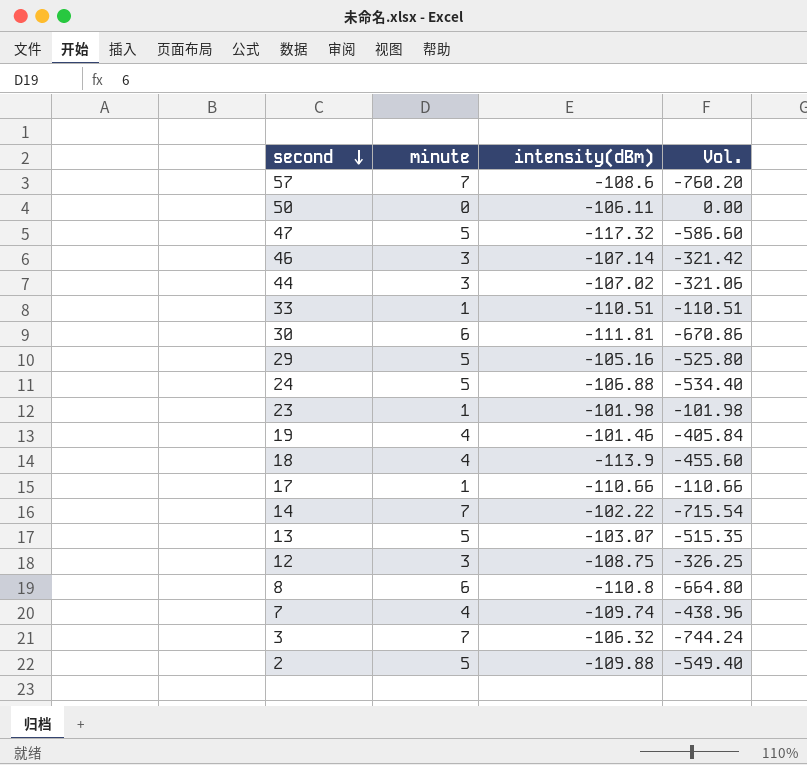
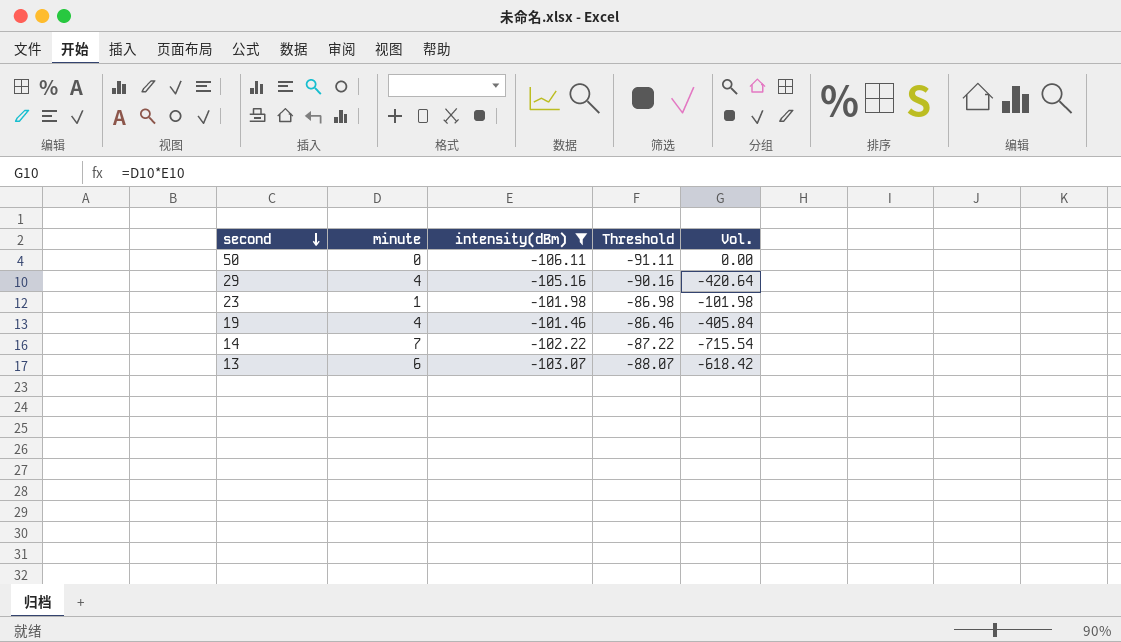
filter: none -> intensity(dBm) >= -106.11
column Threshold | formula: none -> [intensity(dBm)] + 15
29 | minute: 5 -> 4
29 | Vol.: -525.80 -> -420.64
13 | minute: 5 -> 6
13 | Vol.: -515.35 -> -618.42

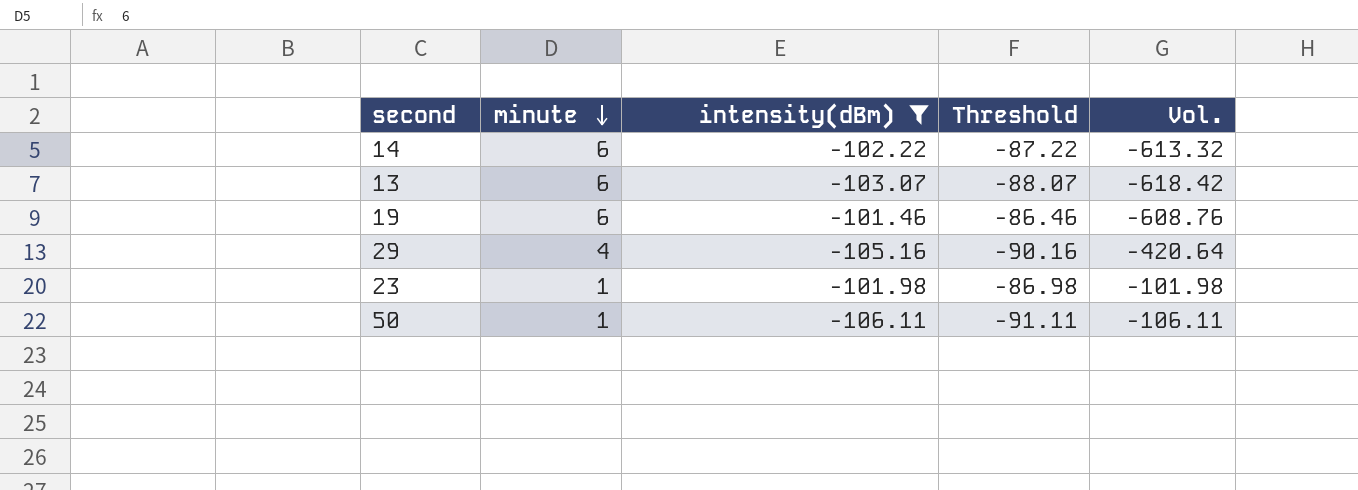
row order: second descending -> minute descending
14 | minute: 7 -> 6
14 | Vol.: -715.54 -> -613.32
19 | minute: 4 -> 6
19 | Vol.: -405.84 -> -608.76
50 | minute: 0 -> 1
50 | Vol.: 0.00 -> -106.11

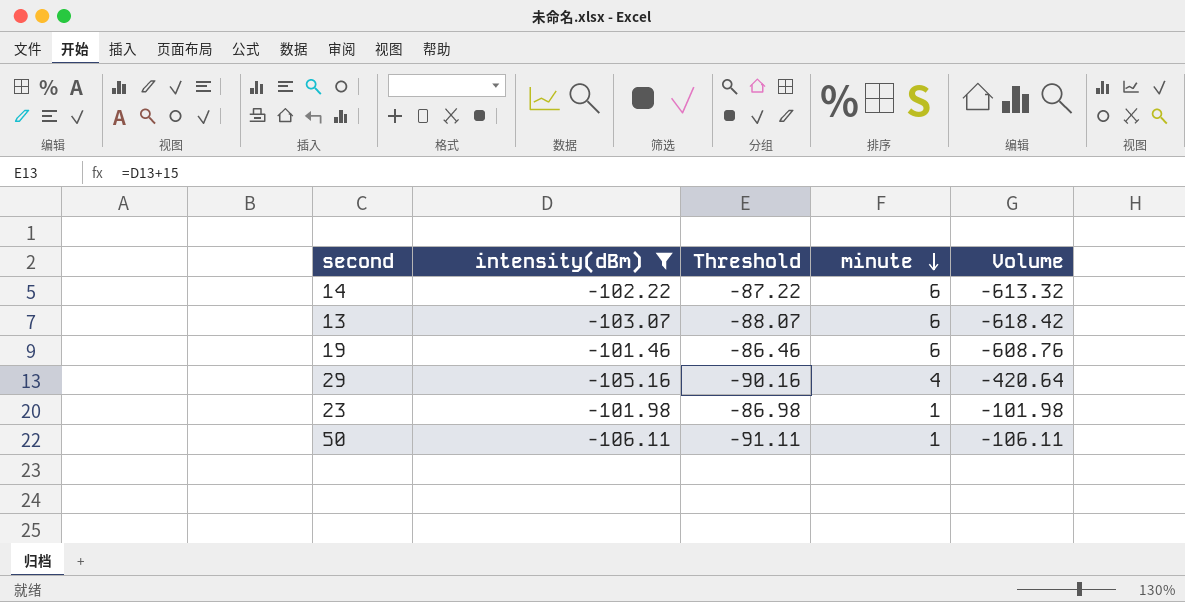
column minute | position: 2 -> 4
column name: Vol. -> Volume

